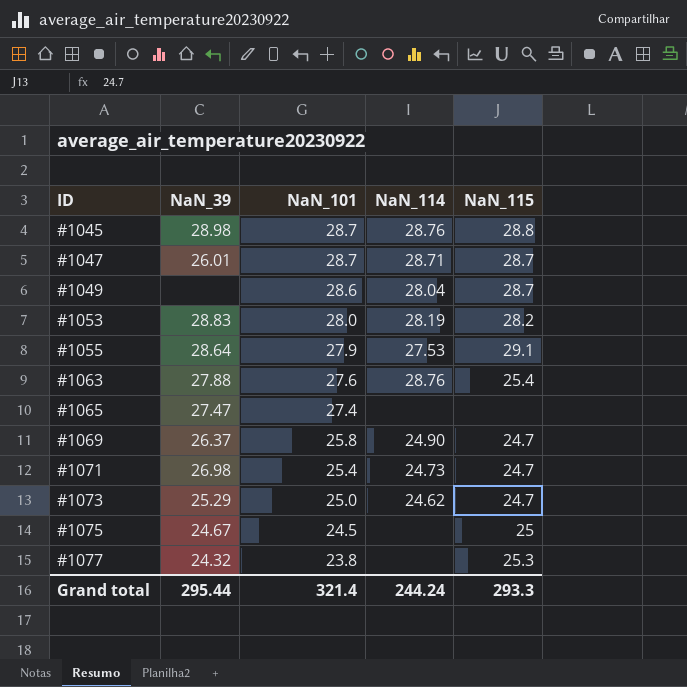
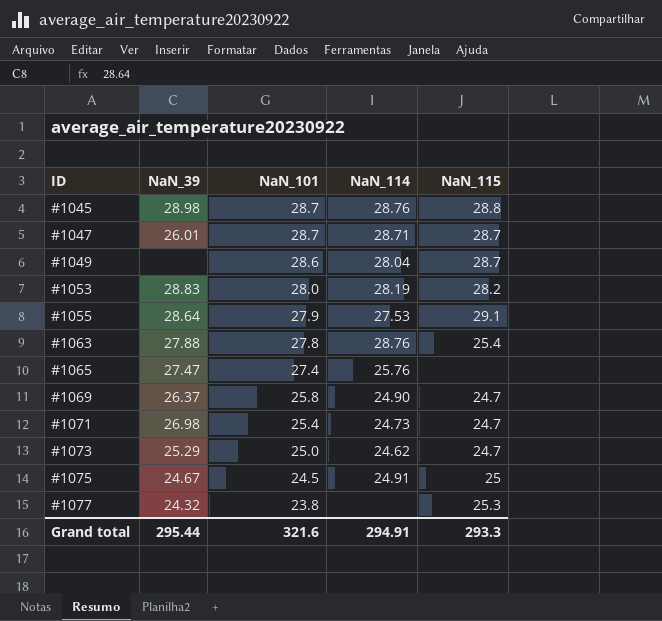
#1063 | NaN_101: 27.6 -> 27.8
#1065 | NaN_114: none -> 25.76
#1075 | NaN_114: none -> 24.91
Grand total | NaN_101: 321.4 -> 321.6
Grand total | NaN_114: 244.24 -> 294.91

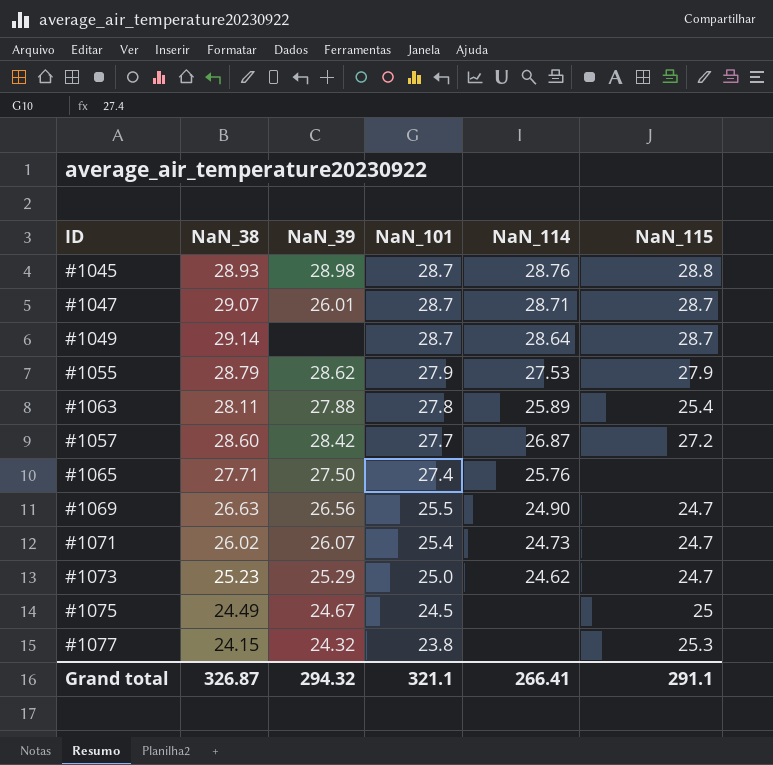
column NaN_38 | position: none -> 2
row #1053: 28.83 | 28.0 | 28.19 | 28.2 -> none
#1049 | NaN_101: 28.6 -> 28.7
#1049 | NaN_114: 28.04 -> 28.64
#1055 | NaN_39: 28.64 -> 28.62
#1055 | NaN_115: 29.1 -> 27.9
#1063 | NaN_114: 28.76 -> 25.89
row #1057: none -> 28.60 | 28.42 | 27.7 | 26.87 | 27.2
#1065 | NaN_39: 27.47 -> 27.50
#1069 | NaN_39: 26.37 -> 26.56
#1069 | NaN_101: 25.8 -> 25.5
#1071 | NaN_39: 26.98 -> 26.07
#1075 | NaN_114: 24.91 -> none
Grand total | NaN_39: 295.44 -> 294.32
Grand total | NaN_101: 321.6 -> 321.1
Grand total | NaN_114: 294.91 -> 266.41
Grand total | NaN_115: 293.3 -> 291.1

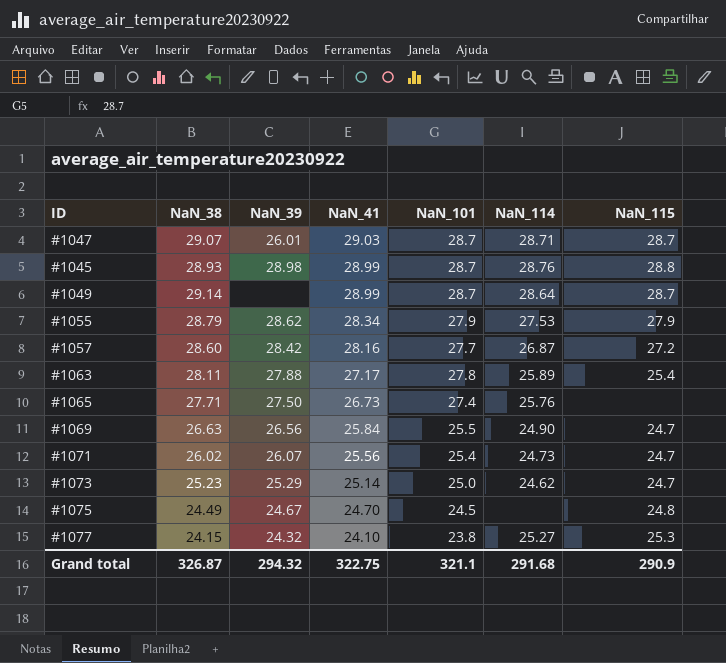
row order: NaN_101 descending -> NaN_41 descending
column NaN_41 | position: none -> 4
#1075 | NaN_115: 25 -> 24.8
#1077 | NaN_114: none -> 25.27
Grand total | NaN_114: 266.41 -> 291.68
Grand total | NaN_115: 291.1 -> 290.9

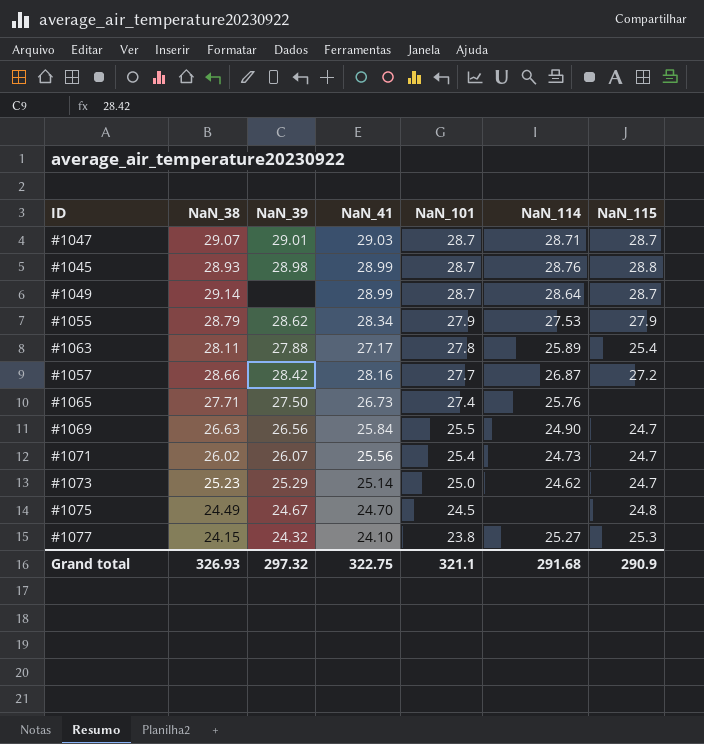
row order: NaN_41 descending -> NaN_101 descending
#1047 | NaN_39: 26.01 -> 29.01
#1057 | NaN_38: 28.60 -> 28.66
Grand total | NaN_38: 326.87 -> 326.93
Grand total | NaN_39: 294.32 -> 297.32

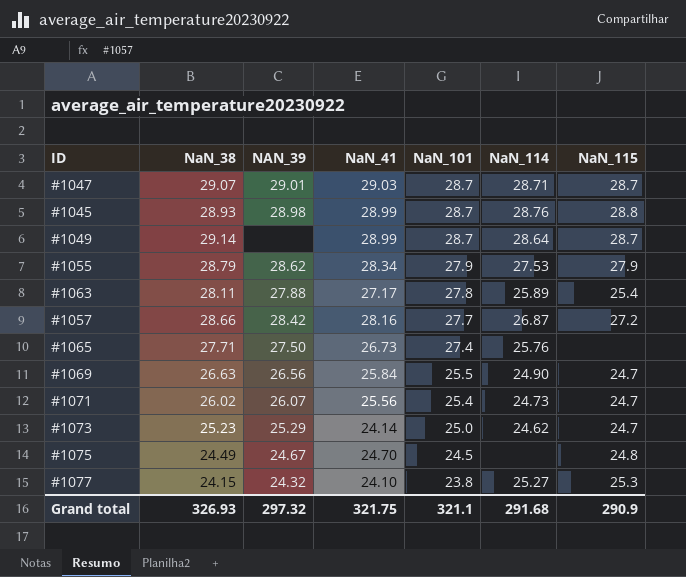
column name: NaN_39 -> NAN_39
#1073 | NaN_41: 25.14 -> 24.14
Grand total | NaN_41: 322.75 -> 321.75

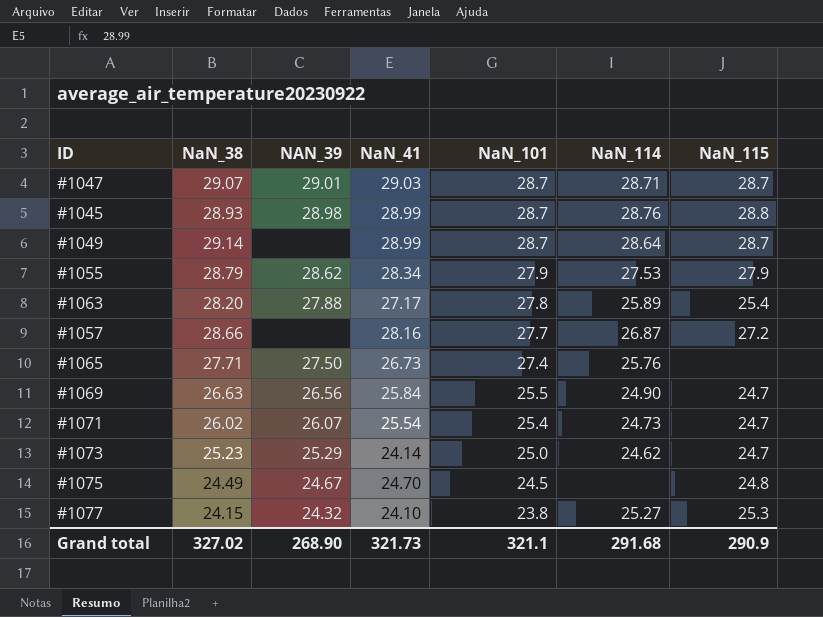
#1063 | NaN_38: 28.11 -> 28.20
#1057 | NAN_39: 28.42 -> none
#1071 | NaN_41: 25.56 -> 25.54
Grand total | NaN_38: 326.93 -> 327.02
Grand total | NAN_39: 297.32 -> 268.90
Grand total | NaN_41: 321.75 -> 321.73

